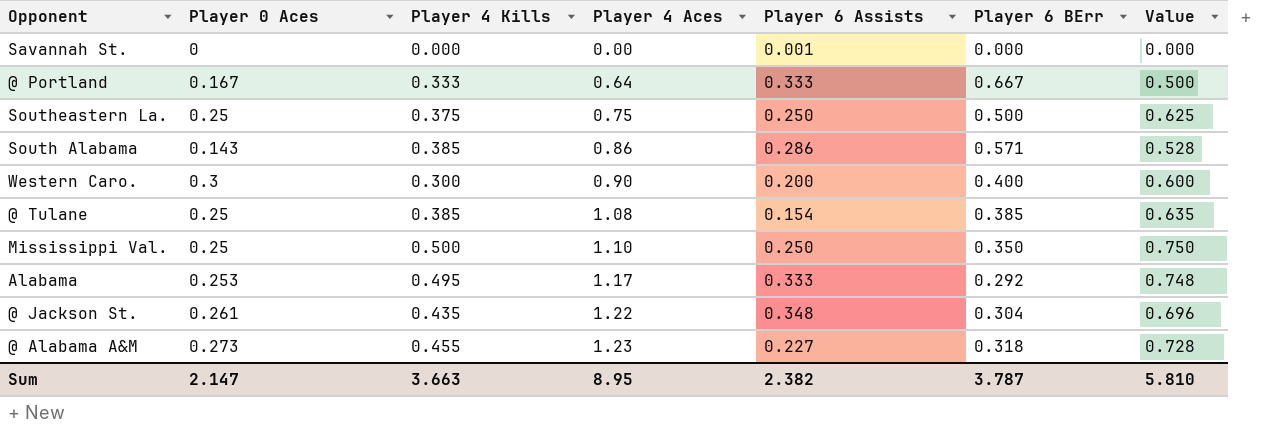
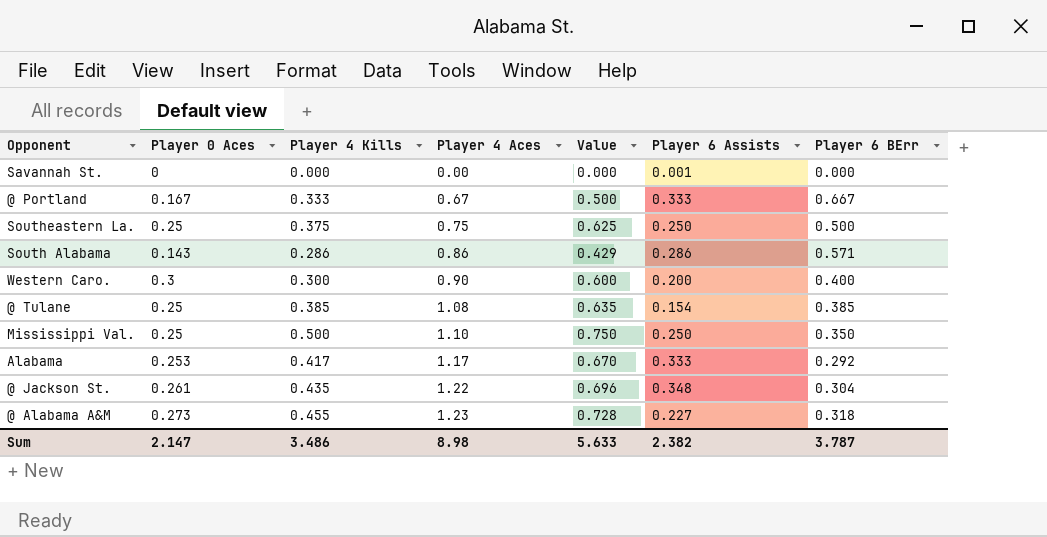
column Value | position: 7 -> 5
@ Portland | Player 4 Aces: 0.64 -> 0.67
South Alabama | Player 4 Kills: 0.385 -> 0.286
South Alabama | Value: 0.528 -> 0.429
Alabama | Player 4 Kills: 0.495 -> 0.417
Alabama | Value: 0.748 -> 0.670
Sum | Player 4 Kills: 3.663 -> 3.486
Sum | Player 4 Aces: 8.95 -> 8.98
Sum | Value: 5.810 -> 5.633

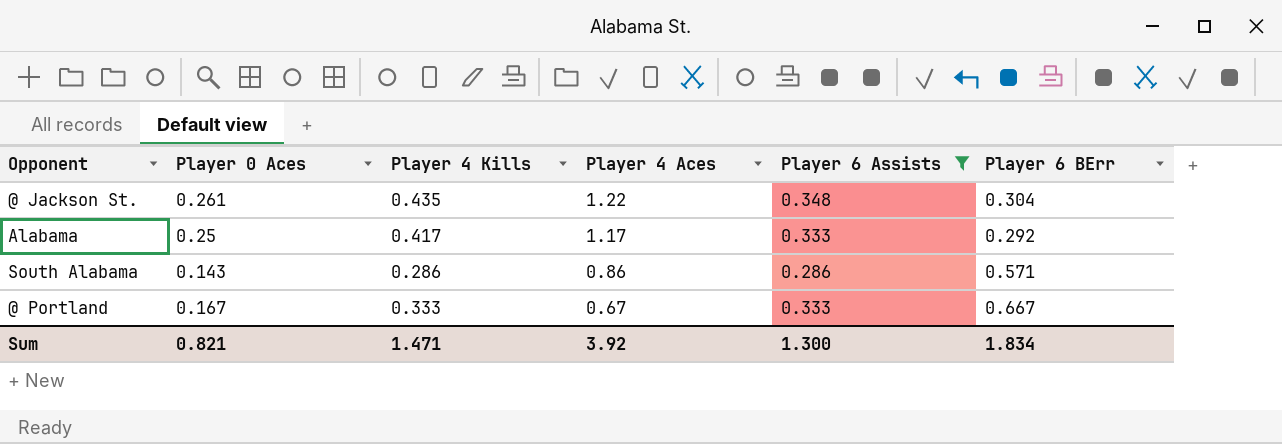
filter: none -> Player 6 Assists >= 0.286
row order: Player 4 Aces ascending -> Player 4 Aces descending
column Value | formula: [Player 0 Aces] + [Player 4 Kills] -> none
Alabama | Player 0 Aces: 0.253 -> 0.25
Sum | Player 0 Aces: 2.147 -> 0.821
Sum | Player 4 Kills: 3.486 -> 1.471
Sum | Player 4 Aces: 8.98 -> 3.92
Sum | Player 6 Assists: 2.382 -> 1.300
Sum | Player 6 BErr: 3.787 -> 1.834

